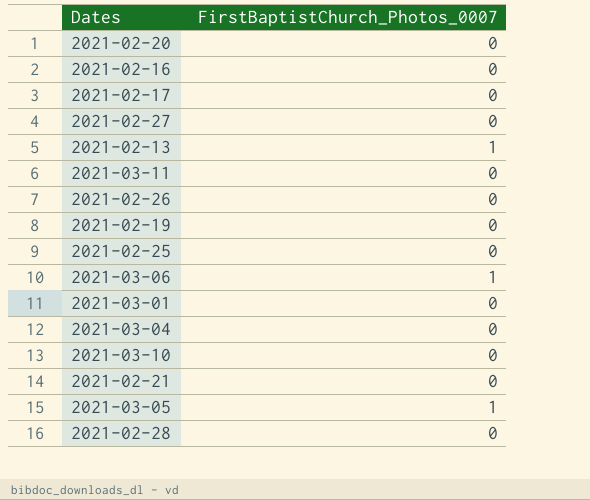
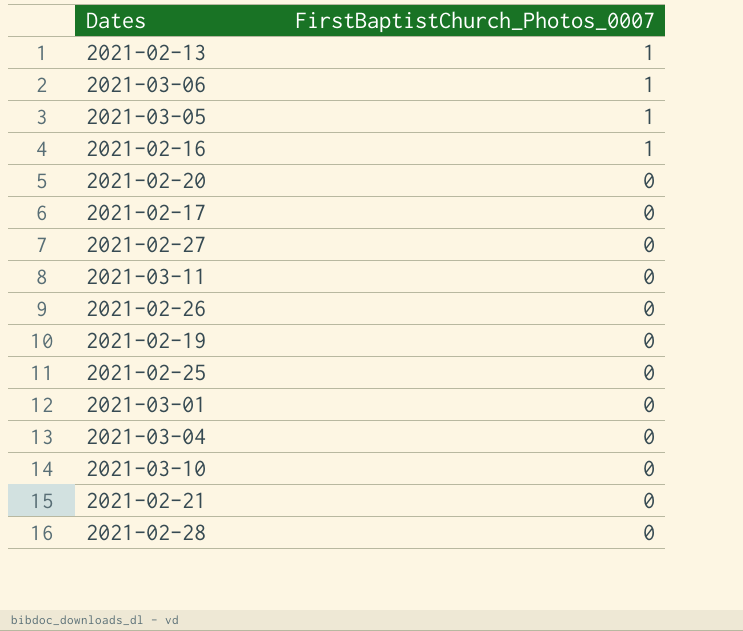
row order: none -> FirstBaptistChurch_Photos_0007 descending
2021-02-16 | FirstBaptistChurch_Photos_0007: 0 -> 1

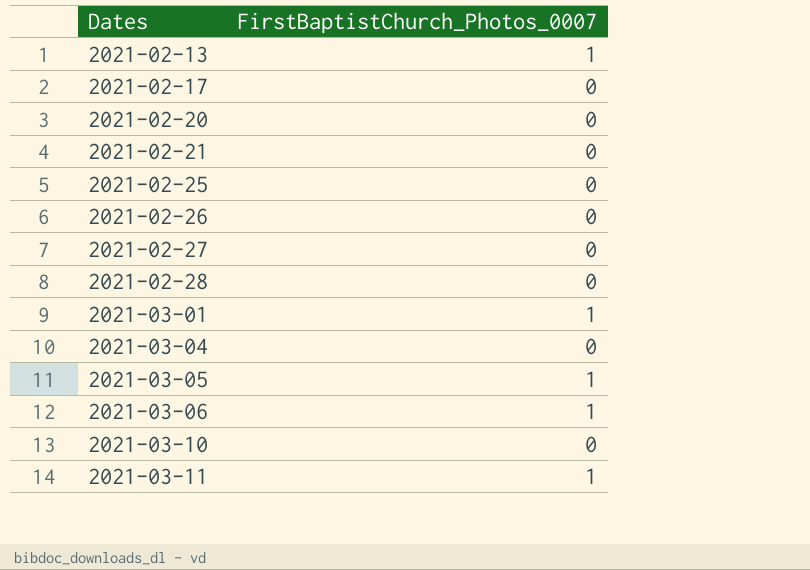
row order: FirstBaptistChurch_Photos_0007 descending -> Dates ascending
row 2021-02-16: 1 -> none
row 2021-02-19: 0 -> none
2021-03-01 | FirstBaptistChurch_Photos_0007: 0 -> 1
2021-03-11 | FirstBaptistChurch_Photos_0007: 0 -> 1

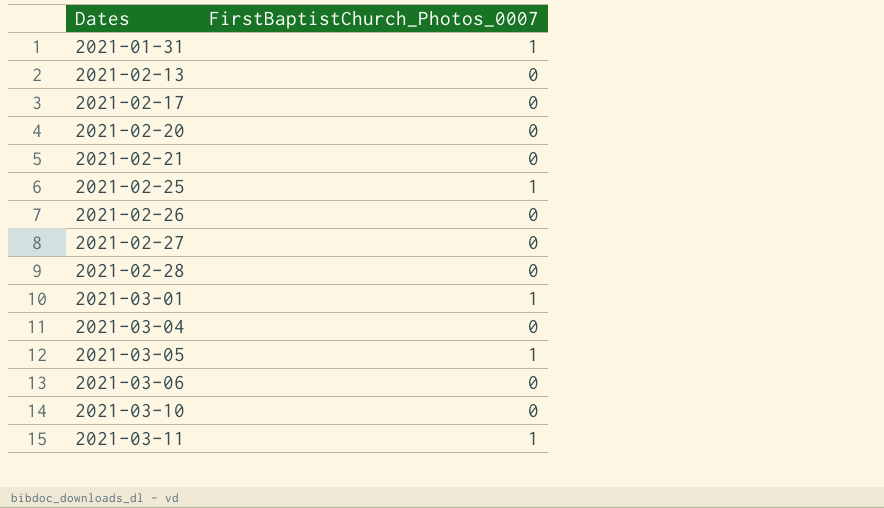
row 2021-01-31: none -> 1
2021-02-13 | FirstBaptistChurch_Photos_0007: 1 -> 0
2021-02-25 | FirstBaptistChurch_Photos_0007: 0 -> 1
2021-03-06 | FirstBaptistChurch_Photos_0007: 1 -> 0

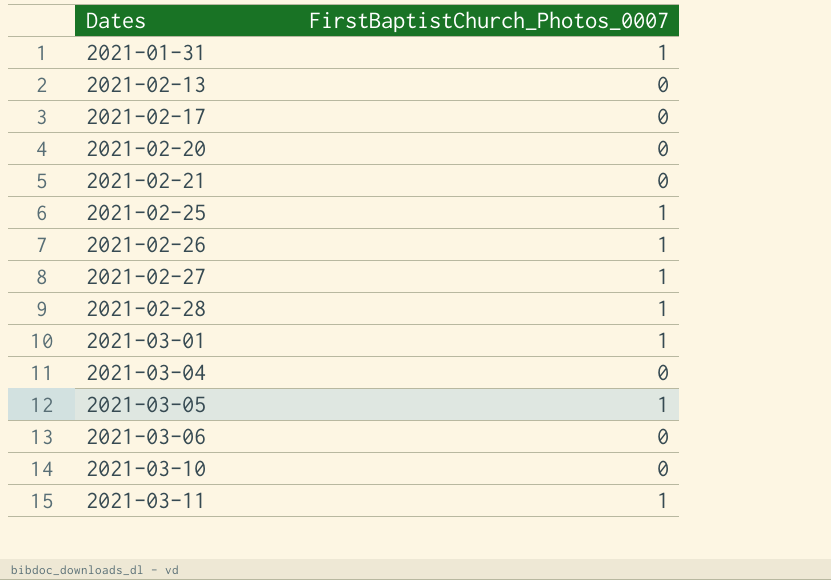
2021-02-26 | FirstBaptistChurch_Photos_0007: 0 -> 1
2021-02-27 | FirstBaptistChurch_Photos_0007: 0 -> 1
2021-02-28 | FirstBaptistChurch_Photos_0007: 0 -> 1

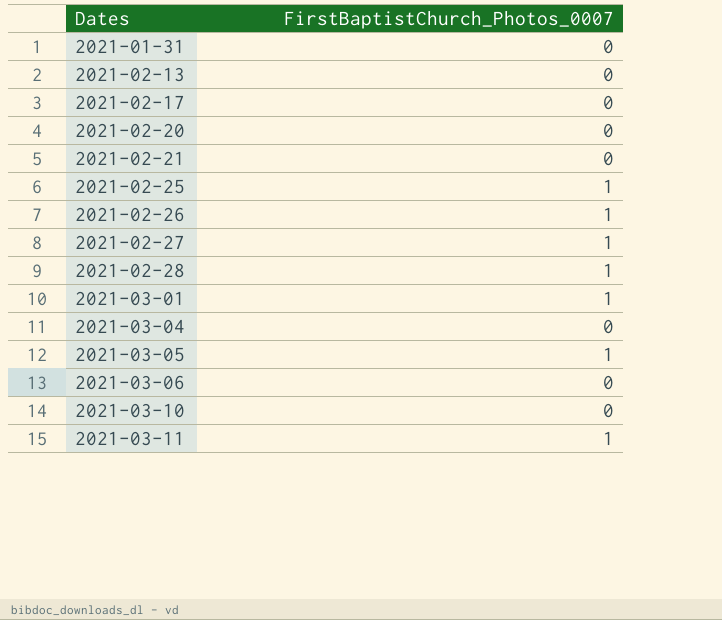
2021-01-31 | FirstBaptistChurch_Photos_0007: 1 -> 0

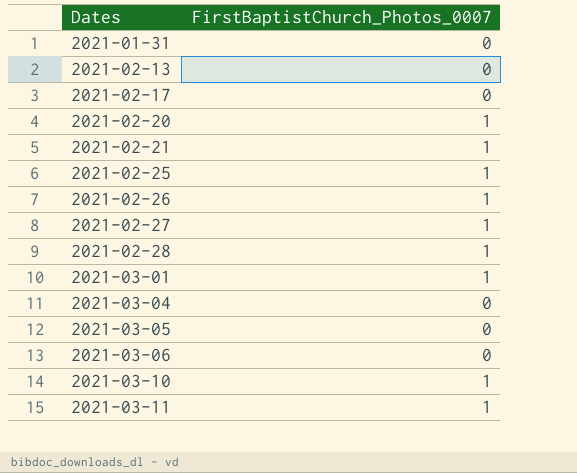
2021-02-20 | FirstBaptistChurch_Photos_0007: 0 -> 1
2021-02-21 | FirstBaptistChurch_Photos_0007: 0 -> 1
2021-03-05 | FirstBaptistChurch_Photos_0007: 1 -> 0
2021-03-10 | FirstBaptistChurch_Photos_0007: 0 -> 1

